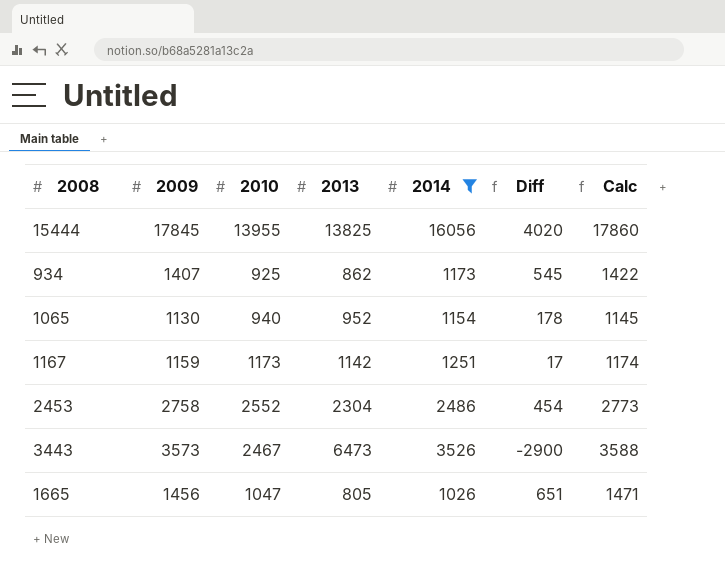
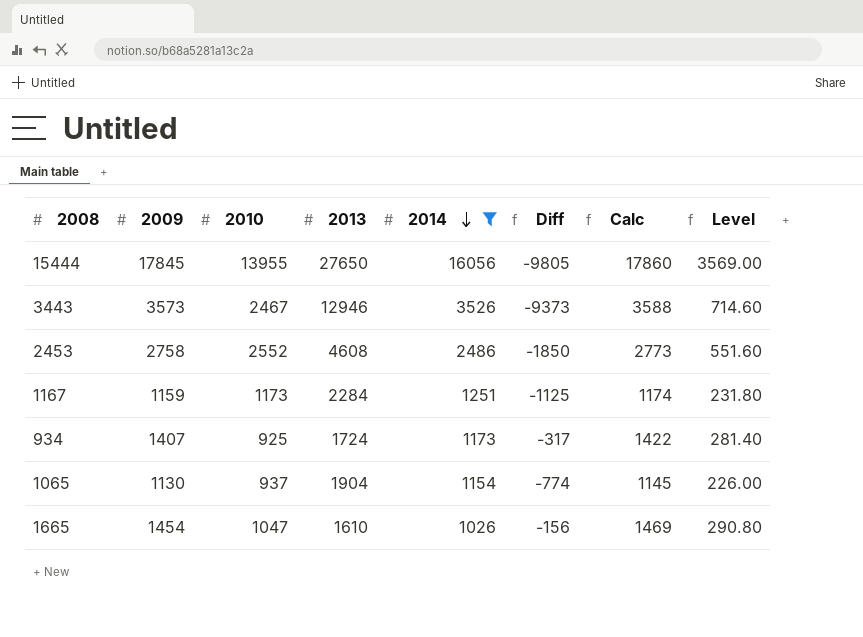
row order: none -> 2014 descending
column Level | formula: none -> [2009] * 0.2
15444 | 2013: 13825 -> 27650
15444 | Diff: 4020 -> -9805
3443 | 2013: 6473 -> 12946
3443 | Diff: -2900 -> -9373
2453 | 2013: 2304 -> 4608
2453 | Diff: 454 -> -1850
1167 | 2013: 1142 -> 2284
1167 | Diff: 17 -> -1125
934 | 2013: 862 -> 1724
934 | Diff: 545 -> -317
1065 | 2010: 940 -> 937
1065 | 2013: 952 -> 1904
1065 | Diff: 178 -> -774
1665 | 2009: 1456 -> 1454
1665 | 2013: 805 -> 1610
1665 | Diff: 651 -> -156
1665 | Calc: 1471 -> 1469

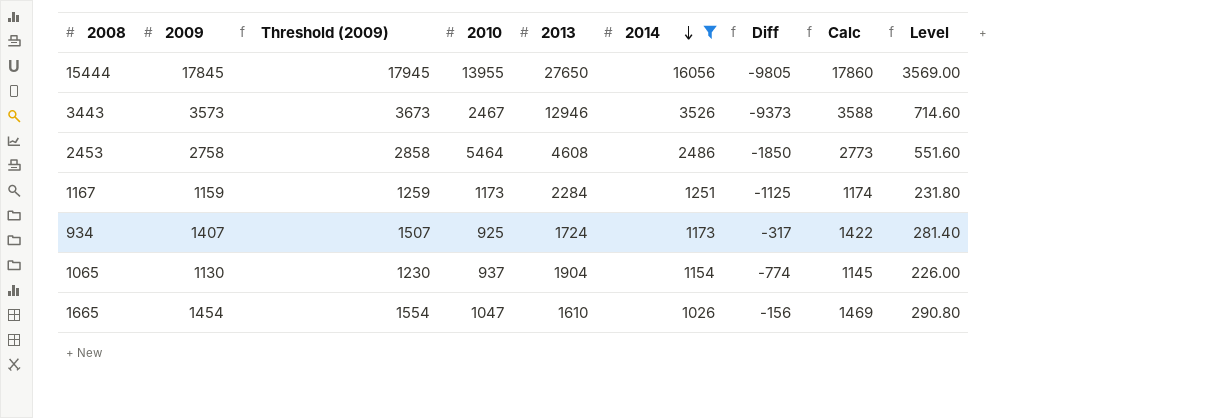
column Threshold (2009) | formula: none -> [2009] + 100
2453 | 2010: 2552 -> 5464

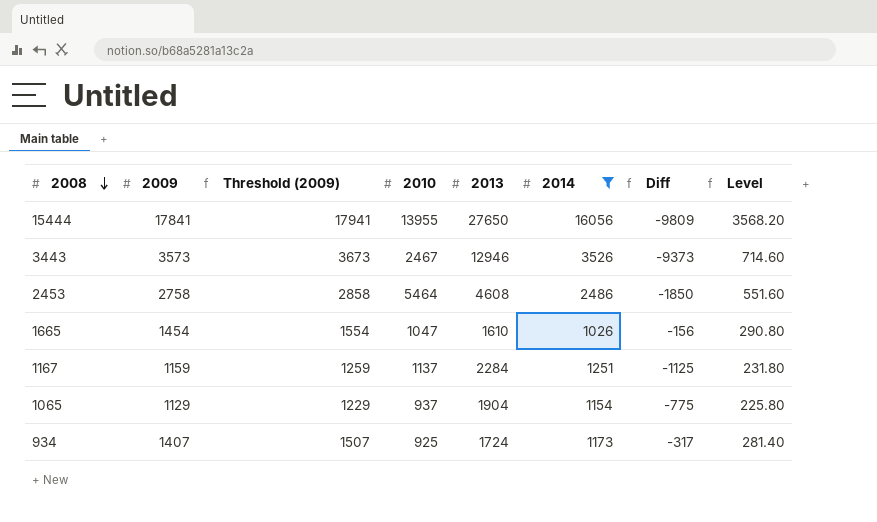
row order: 2014 descending -> 2008 descending
column Calc | formula: [2009] + 15 -> none
15444 | 2009: 17845 -> 17841
15444 | Threshold (2009): 17945 -> 17941
15444 | Diff: -9805 -> -9809
15444 | Level: 3569.00 -> 3568.20
1167 | 2010: 1173 -> 1137
1065 | 2009: 1130 -> 1129
1065 | Threshold (2009): 1230 -> 1229
1065 | Diff: -774 -> -775
1065 | Level: 226.00 -> 225.80

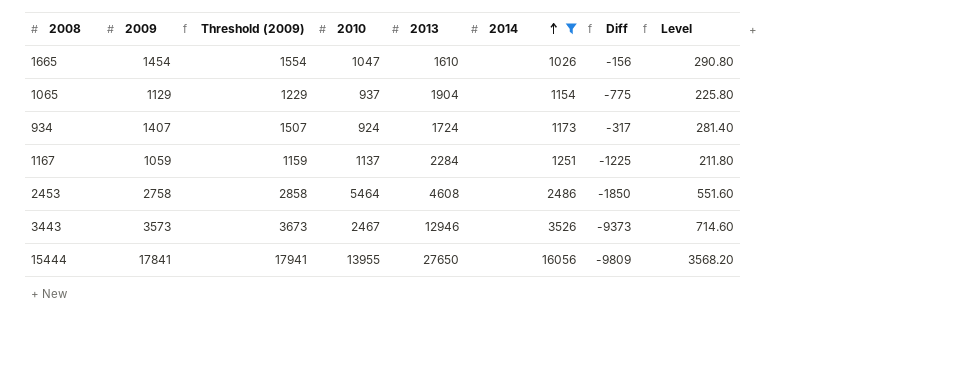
row order: 2008 descending -> 2014 ascending
934 | 2010: 925 -> 924
1167 | 2009: 1159 -> 1059
1167 | Threshold (2009): 1259 -> 1159
1167 | Diff: -1125 -> -1225
1167 | Level: 231.80 -> 211.80

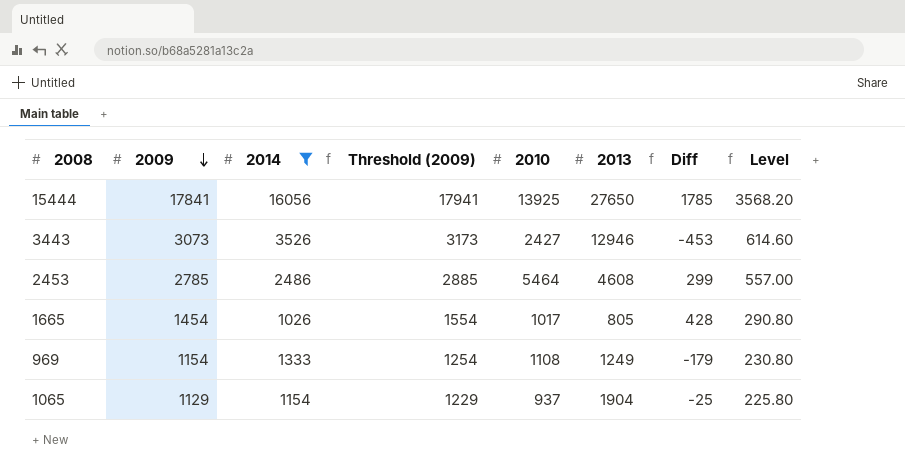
row order: 2014 ascending -> 2009 descending
column 2014 | position: 6 -> 3
column Diff | formula: [2009] - [2013] -> [2009] - [2014]
row 934: 1407 | 1507 | 924 | 1724 | 1173 | -317 | 281.40 -> none
row 1167: 1059 | 1159 | 1137 | 2284 | 1251 | -1225 | 211.80 -> none
15444 | 2010: 13955 -> 13925
3443 | 2009: 3573 -> 3073
3443 | Threshold (2009): 3673 -> 3173
3443 | 2010: 2467 -> 2427
3443 | Level: 714.60 -> 614.60
2453 | 2009: 2758 -> 2785
2453 | Threshold (2009): 2858 -> 2885
2453 | Level: 551.60 -> 557.00
1665 | 2010: 1047 -> 1017
1665 | 2013: 1610 -> 805
row 969: none -> 1154 | 1333 | 1254 | 1108 | 1249 | -179 | 230.80

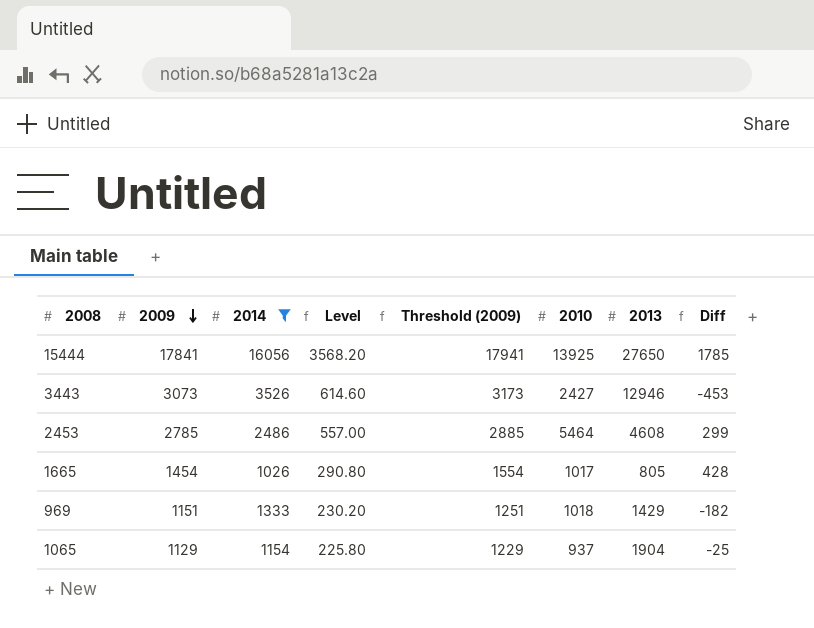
column Level | position: 8 -> 4
969 | 2009: 1154 -> 1151
969 | Level: 230.80 -> 230.20
969 | Threshold (2009): 1254 -> 1251
969 | 2010: 1108 -> 1018
969 | 2013: 1249 -> 1429
969 | Diff: -179 -> -182

